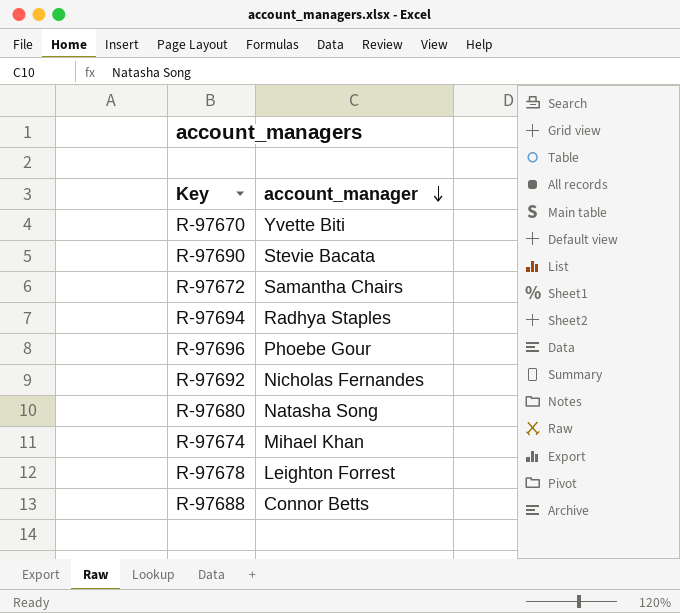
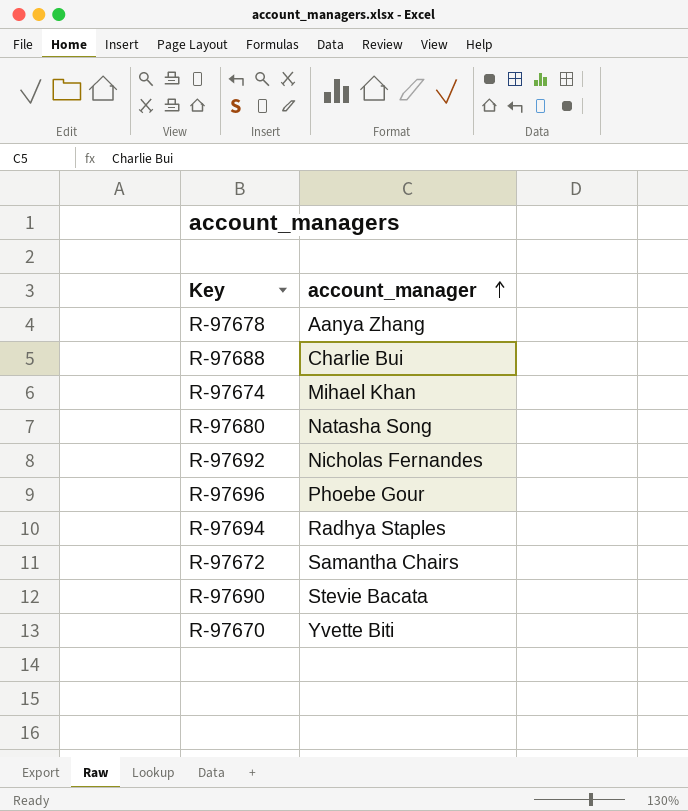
row order: account_manager descending -> account_manager ascending
R-97678 | account_manager: Leighton Forrest -> Aanya Zhang
R-97688 | account_manager: Connor Betts -> Charlie Bui

